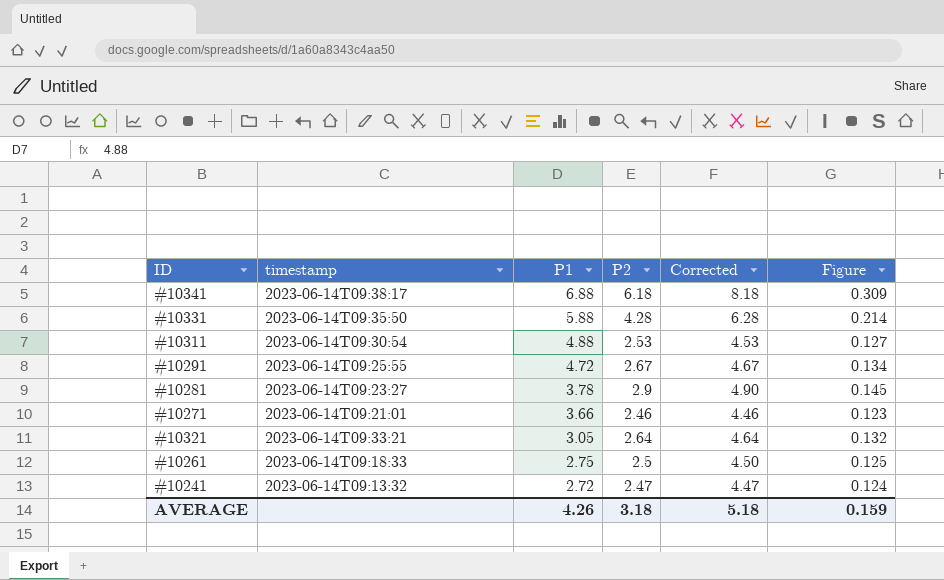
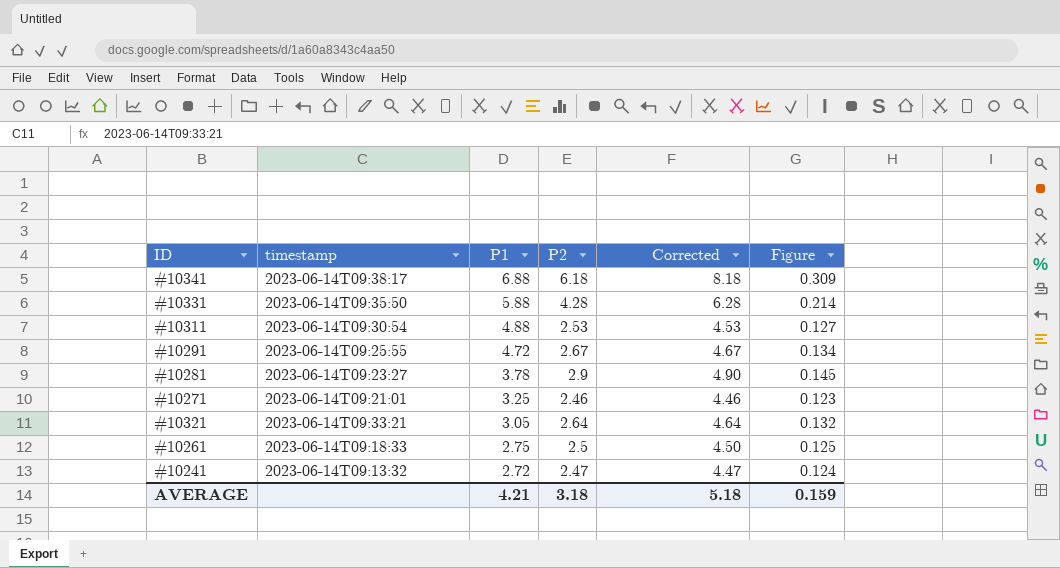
#10271 | P1: 3.66 -> 3.25
AVERAGE | P1: 4.26 -> 4.21

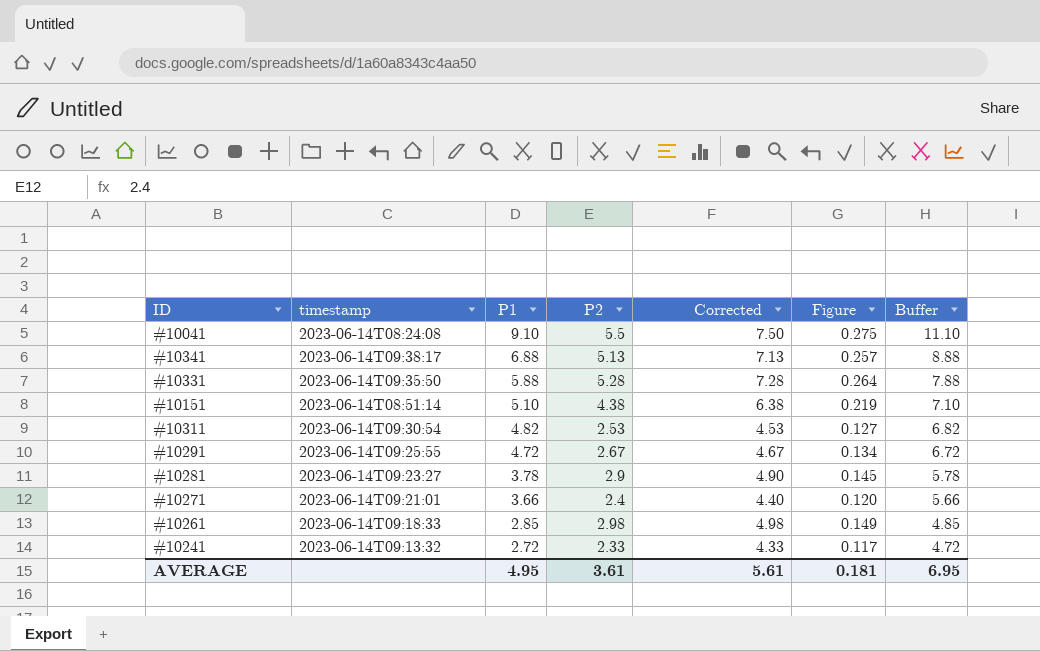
column Buffer | formula: none -> [P1] + 2
row #10321: 2023-06-14T09:33:21 | 3.05 | 2.64 | 4.64 | 0.132 -> none
row #10041: none -> 2023-06-14T08:24:08 | 9.10 | 5.5 | 7.50 | 0.275 | 11.10
#10341 | P2: 6.18 -> 5.13
#10341 | Corrected: 8.18 -> 7.13
#10341 | Figure: 0.309 -> 0.257
#10331 | P2: 4.28 -> 5.28
#10331 | Corrected: 6.28 -> 7.28
#10331 | Figure: 0.214 -> 0.264
row #10151: none -> 2023-06-14T08:51:14 | 5.10 | 4.38 | 6.38 | 0.219 | 7.10
#10311 | P1: 4.88 -> 4.82
#10271 | P1: 3.25 -> 3.66
#10271 | P2: 2.46 -> 2.4
#10271 | Corrected: 4.46 -> 4.40
#10271 | Figure: 0.123 -> 0.120
#10261 | P1: 2.75 -> 2.85
#10261 | P2: 2.5 -> 2.98
#10261 | Corrected: 4.50 -> 4.98
#10261 | Figure: 0.125 -> 0.149
#10241 | P2: 2.47 -> 2.33
#10241 | Corrected: 4.47 -> 4.33
#10241 | Figure: 0.124 -> 0.117
AVERAGE | P1: 4.21 -> 4.95
AVERAGE | P2: 3.18 -> 3.61
AVERAGE | Corrected: 5.18 -> 5.61
AVERAGE | Figure: 0.159 -> 0.181

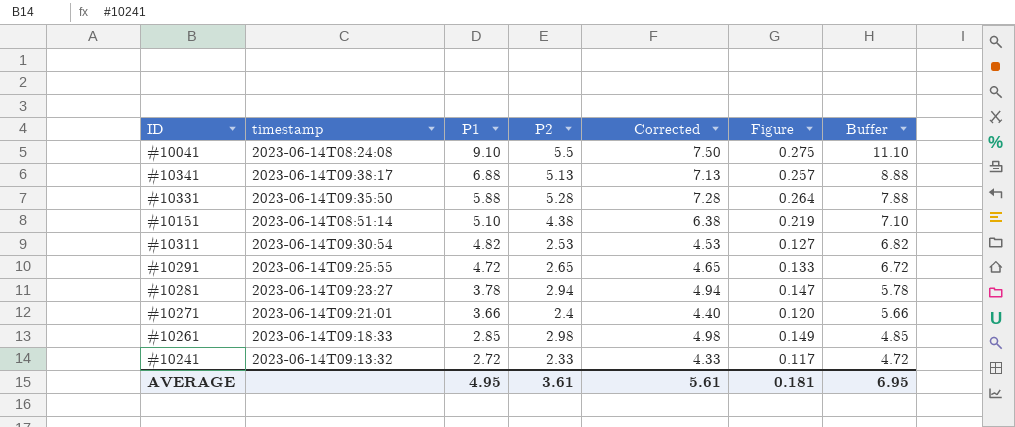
#10291 | P2: 2.67 -> 2.65
#10291 | Corrected: 4.67 -> 4.65
#10291 | Figure: 0.134 -> 0.133
#10281 | P2: 2.9 -> 2.94
#10281 | Corrected: 4.90 -> 4.94
#10281 | Figure: 0.145 -> 0.147

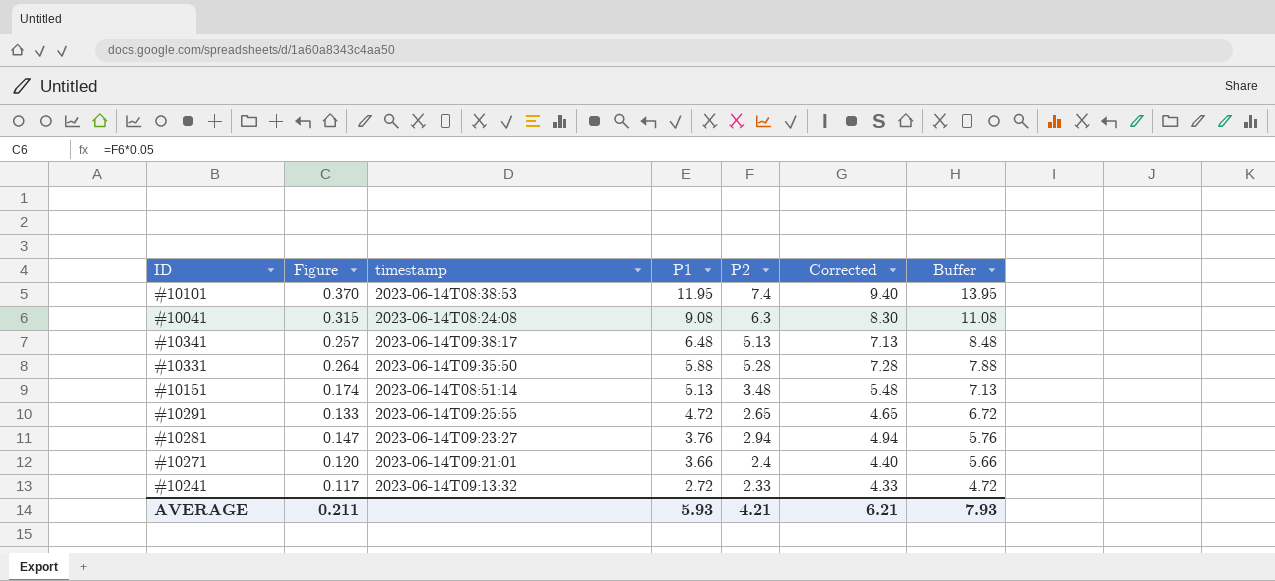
column Figure | position: 6 -> 2
row #10311: 2023-06-14T09:30:54 | 4.82 | 2.53 | 4.53 | 0.127 | 6.82 -> none
row #10261: 2023-06-14T09:18:33 | 2.85 | 2.98 | 4.98 | 0.149 | 4.85 -> none
row #10101: none -> 0.370 | 2023-06-14T08:38:53 | 11.95 | 7.4 | 9.40 | 13.95
#10041 | Figure: 0.275 -> 0.315
#10041 | P1: 9.10 -> 9.08
#10041 | P2: 5.5 -> 6.3
#10041 | Corrected: 7.50 -> 8.30
#10041 | Buffer: 11.10 -> 11.08
#10341 | P1: 6.88 -> 6.48
#10341 | Buffer: 8.88 -> 8.48
#10151 | Figure: 0.219 -> 0.174
#10151 | P1: 5.10 -> 5.13
#10151 | P2: 4.38 -> 3.48
#10151 | Corrected: 6.38 -> 5.48
#10151 | Buffer: 7.10 -> 7.13
#10281 | P1: 3.78 -> 3.76
#10281 | Buffer: 5.78 -> 5.76
AVERAGE | Figure: 0.181 -> 0.211
AVERAGE | P1: 4.95 -> 5.93
AVERAGE | P2: 3.61 -> 4.21
AVERAGE | Corrected: 5.61 -> 6.21
AVERAGE | Buffer: 6.95 -> 7.93

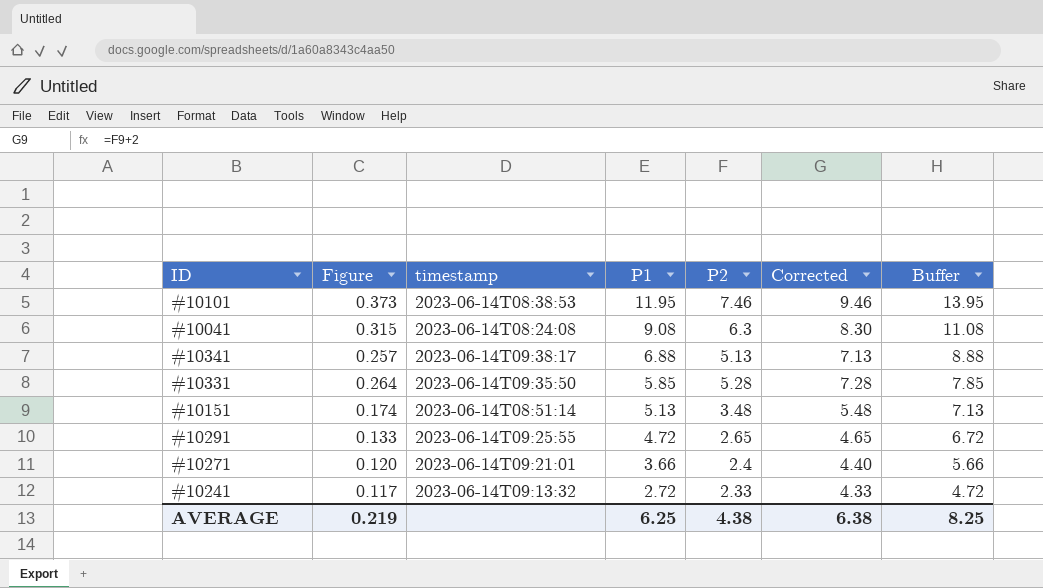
row #10281: 0.147 | 2023-06-14T09:23:27 | 3.76 | 2.94 | 4.94 | 5.76 -> none
#10101 | Figure: 0.370 -> 0.373
#10101 | P2: 7.4 -> 7.46
#10101 | Corrected: 9.40 -> 9.46
#10341 | P1: 6.48 -> 6.88
#10341 | Buffer: 8.48 -> 8.88
#10331 | P1: 5.88 -> 5.85
#10331 | Buffer: 7.88 -> 7.85
AVERAGE | Figure: 0.211 -> 0.219
AVERAGE | P1: 5.93 -> 6.25
AVERAGE | P2: 4.21 -> 4.38
AVERAGE | Corrected: 6.21 -> 6.38
AVERAGE | Buffer: 7.93 -> 8.25

